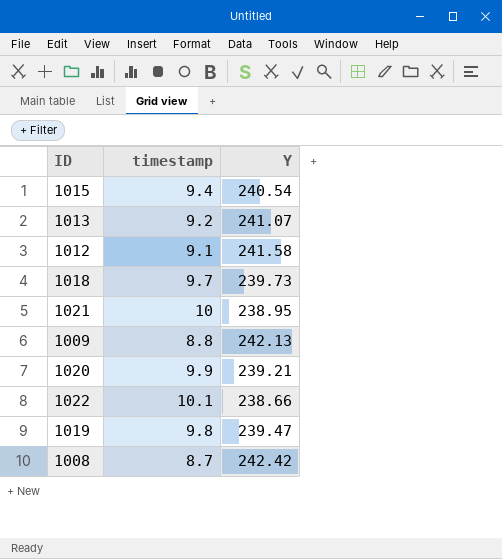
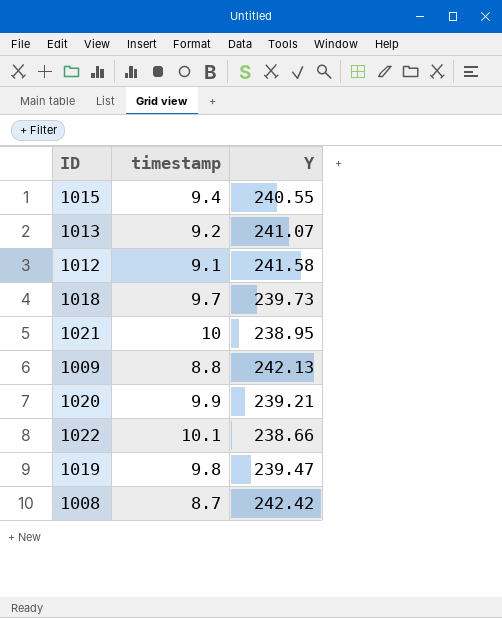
1015 | Y: 240.54 -> 240.55

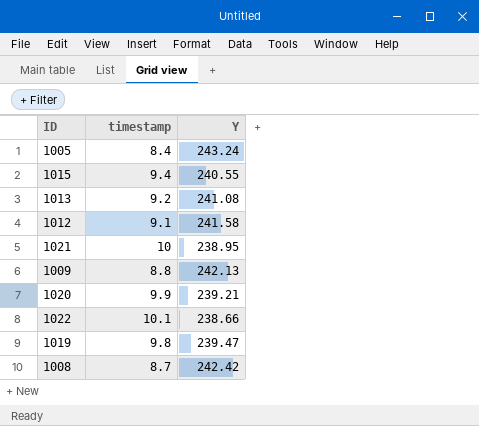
row 1018: 9.7 | 239.73 -> none
row 1005: none -> 8.4 | 243.24
1013 | Y: 241.07 -> 241.08

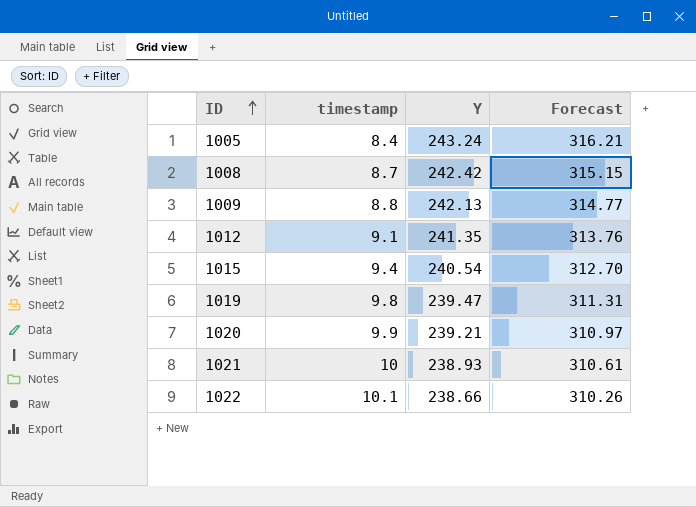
row order: none -> ID ascending
column Forecast | formula: none -> [Y] * 1.3
row 1013: 9.2 | 241.08 -> none
1012 | Y: 241.58 -> 241.35
1015 | Y: 240.55 -> 240.54
1021 | Y: 238.95 -> 238.93

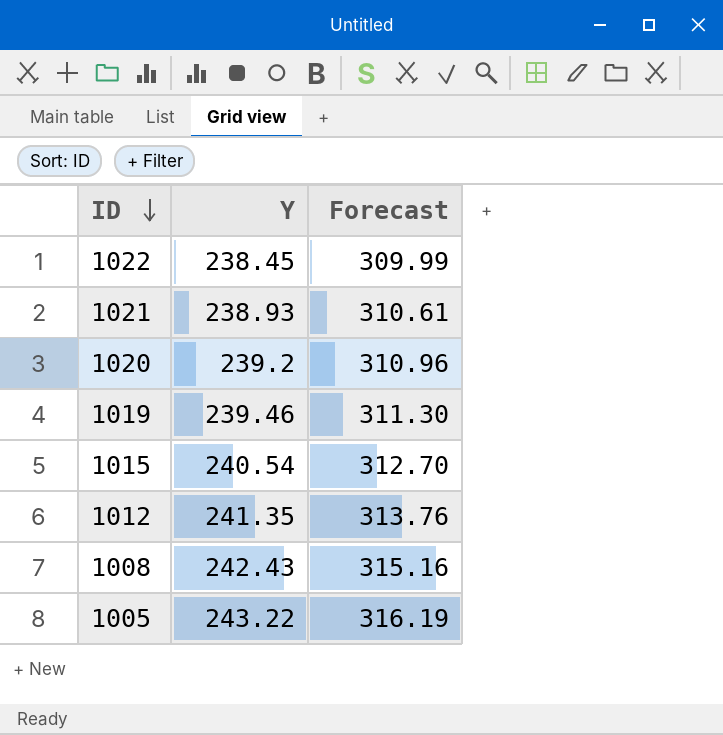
row order: ID ascending -> ID descending
column timestamp | position: 2 -> none
row 1009: 8.8 | 242.13 | 314.77 -> none
1022 | Y: 238.66 -> 238.45
1022 | Forecast: 310.26 -> 309.99
1020 | Y: 239.21 -> 239.2
1020 | Forecast: 310.97 -> 310.96
1019 | Y: 239.47 -> 239.46
1019 | Forecast: 311.31 -> 311.30
1008 | Y: 242.42 -> 242.43
1008 | Forecast: 315.15 -> 315.16
1005 | Y: 243.24 -> 243.22
1005 | Forecast: 316.21 -> 316.19

